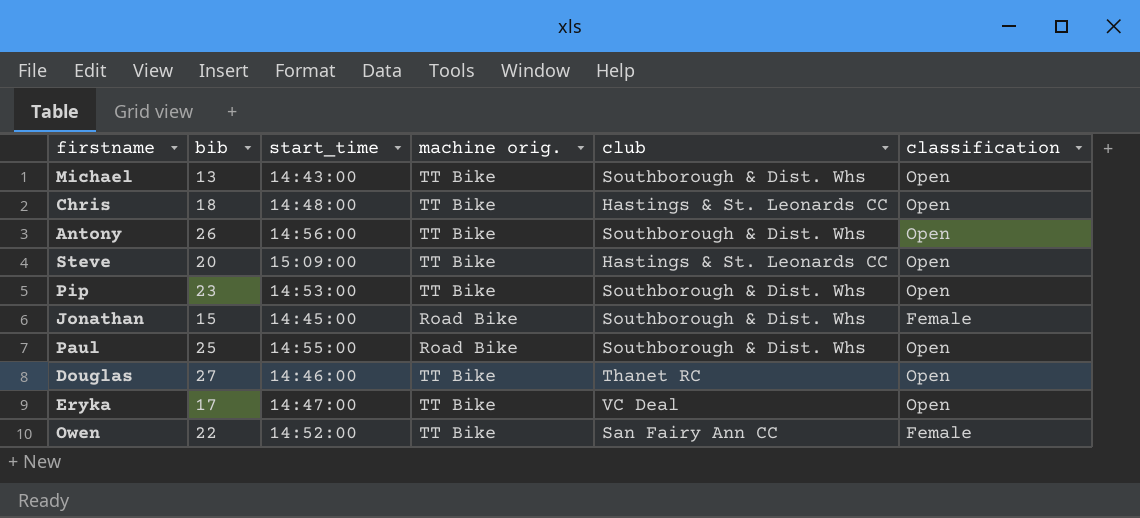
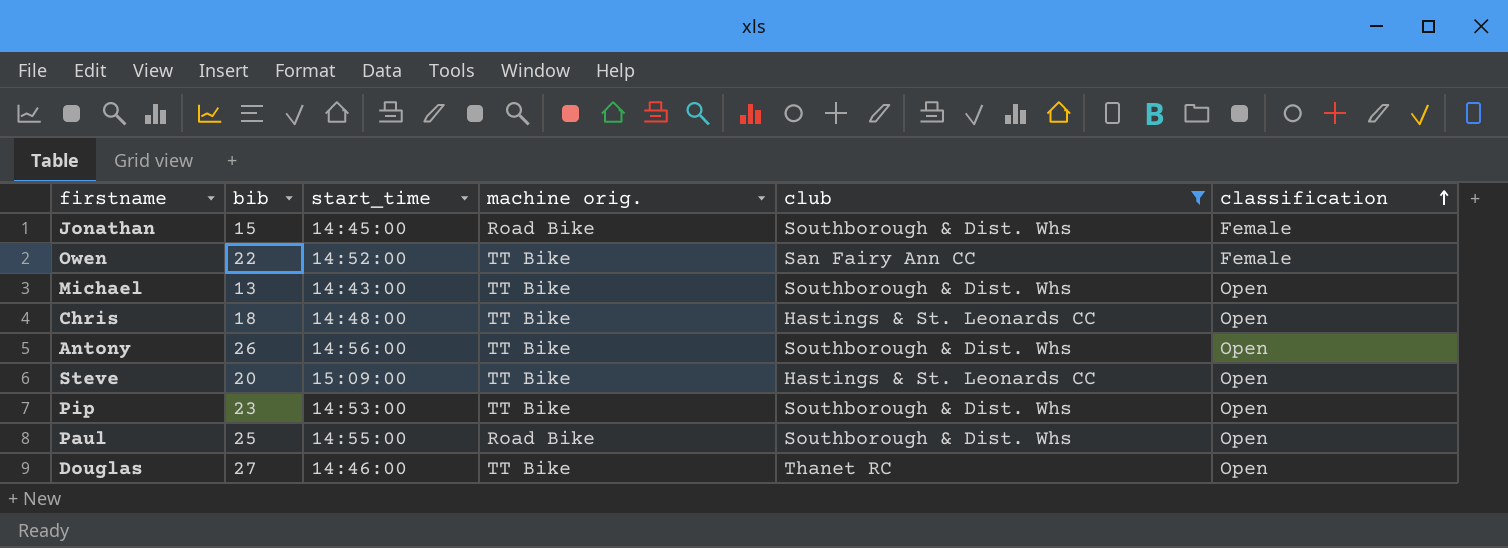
filter: none -> club != VC Deal
row order: none -> classification ascending

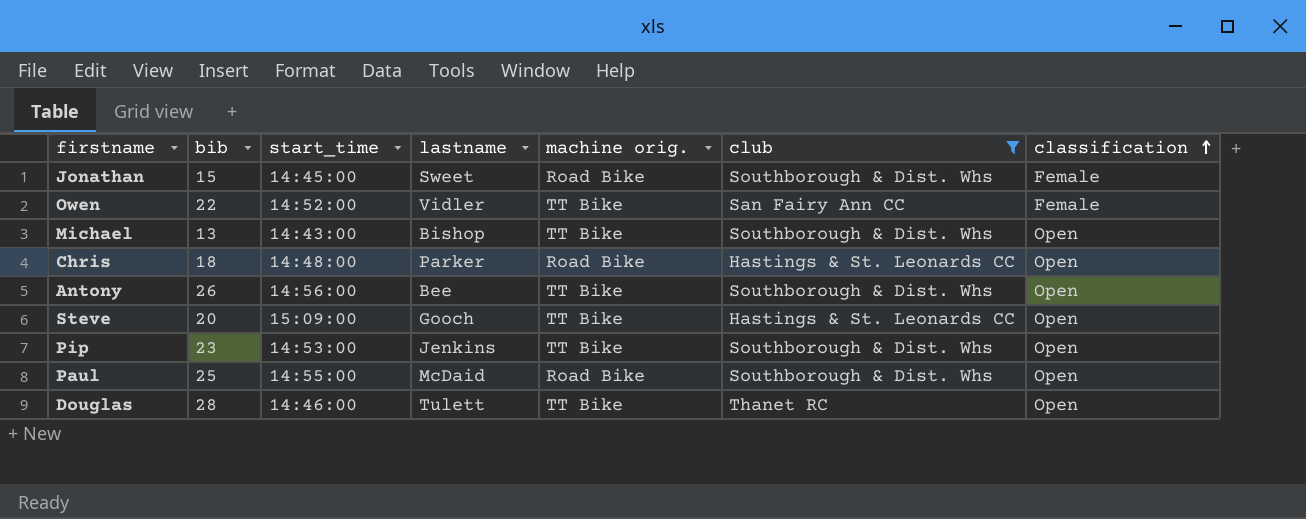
column lastname | position: none -> 4
Chris | machine orig.: TT Bike -> Road Bike
Douglas | bib: 27 -> 28

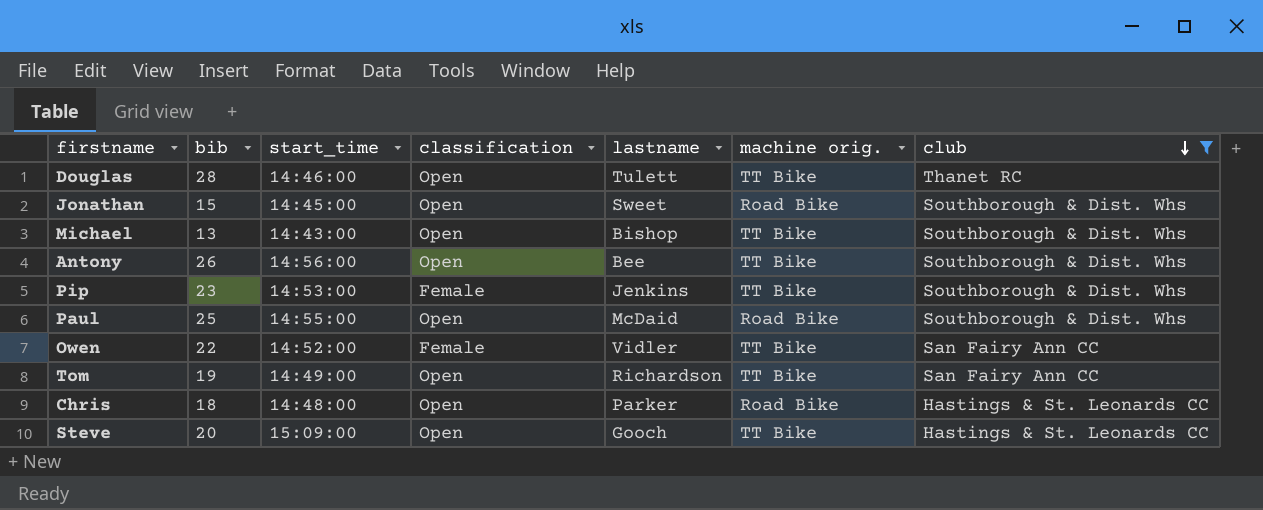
row order: classification ascending -> club descending
column classification | position: 7 -> 4
Jonathan | classification: Female -> Open
Pip | classification: Open -> Female
row Tom: none -> 19 | 14:49:00 | Open | Richardson | TT Bike | San Fairy Ann CC

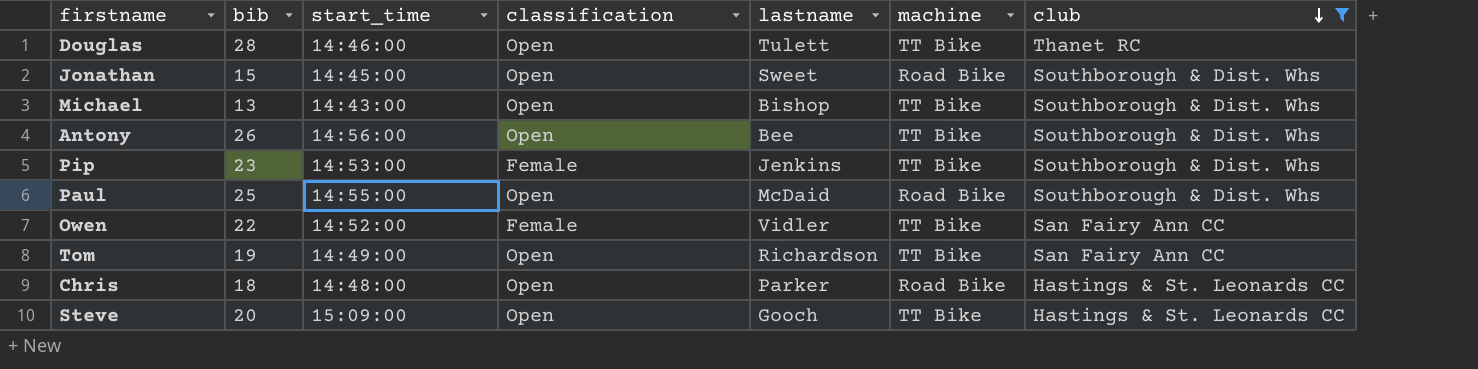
column name: machine orig. -> machine

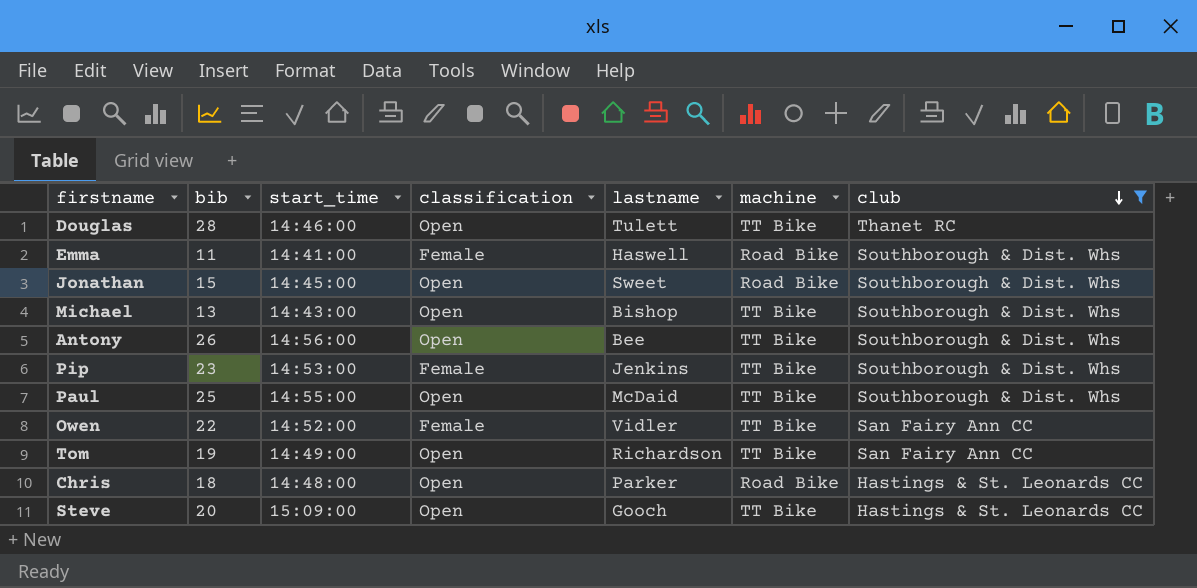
row Emma: none -> 11 | 14:41:00 | Female | Haswell | Road Bike | Southborough & Dist. Whs
Paul | machine: Road Bike -> TT Bike

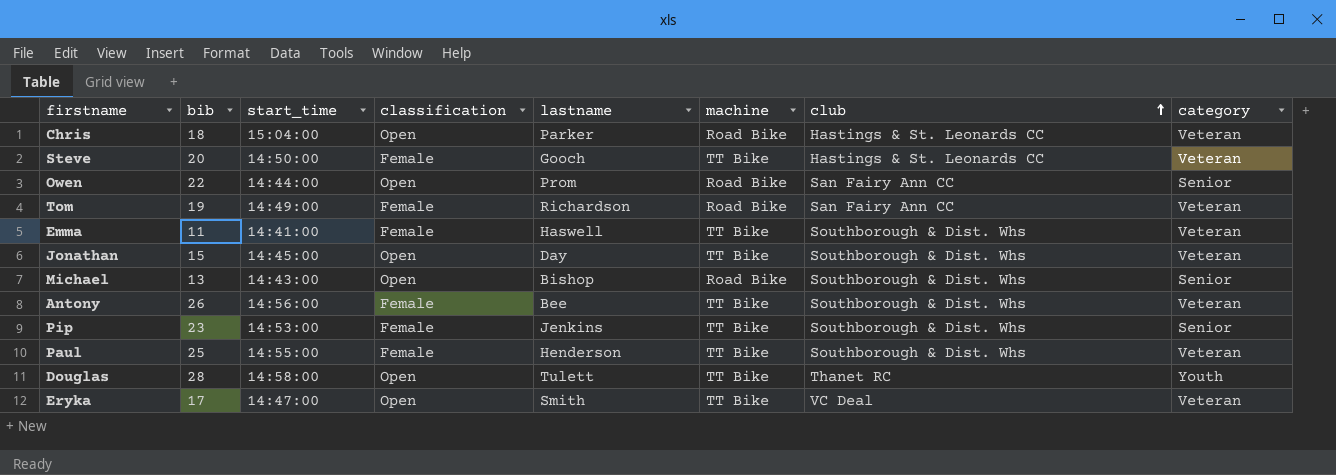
filter: club != VC Deal -> none
row order: club descending -> club ascending
column category | position: none -> 8
Chris | start_time: 14:48:00 -> 15:04:00
Steve | start_time: 15:09:00 -> 14:50:00
Steve | classification: Open -> Female
Owen | start_time: 14:52:00 -> 14:44:00
Owen | classification: Female -> Open
Owen | lastname: Vidler -> Prom
Owen | machine: TT Bike -> Road Bike
Tom | classification: Open -> Female
Tom | machine: TT Bike -> Road Bike
Emma | machine: Road Bike -> TT Bike
Jonathan | lastname: Sweet -> Day
Jonathan | machine: Road Bike -> TT Bike
Michael | machine: TT Bike -> Road Bike
Antony | classification: Open -> Female
Paul | classification: Open -> Female
Paul | lastname: McDaid -> Henderson
Douglas | start_time: 14:46:00 -> 14:58:00

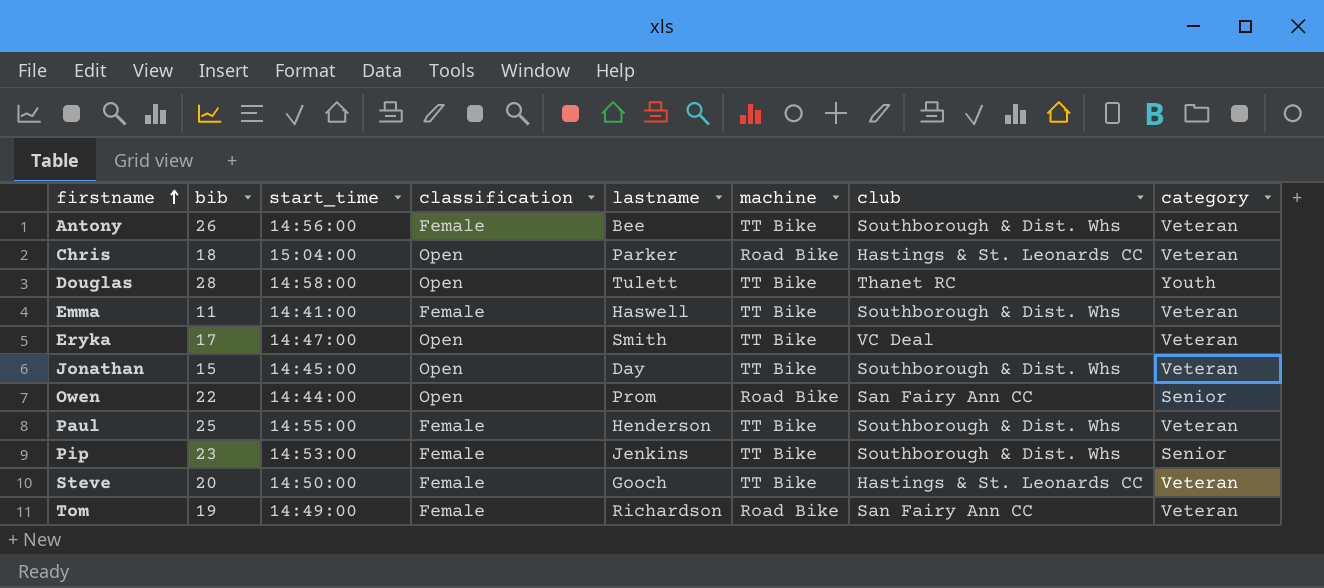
row order: club ascending -> firstname ascending
row Michael: 13 | 14:43:00 | Open | Bishop | Road Bike | Southborough & Dist. Whs | Senior -> none

